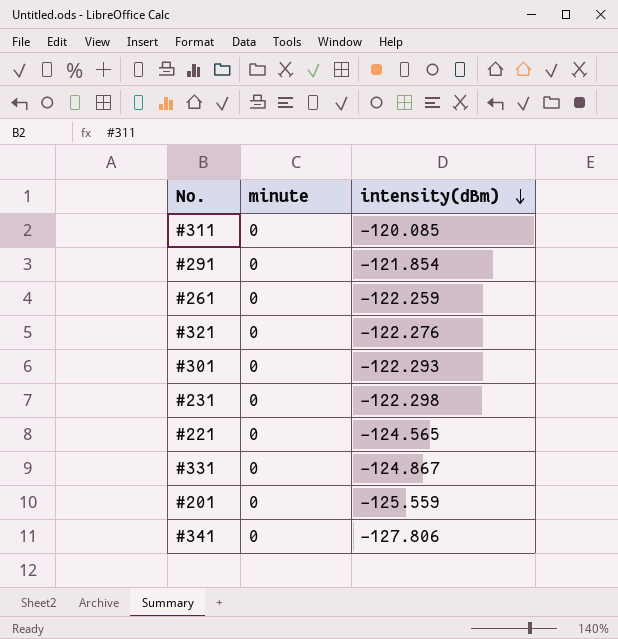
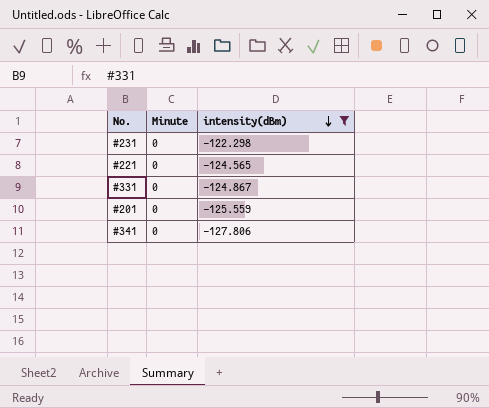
filter: none -> intensity(dBm) <= -122.298
column name: minute -> Minute

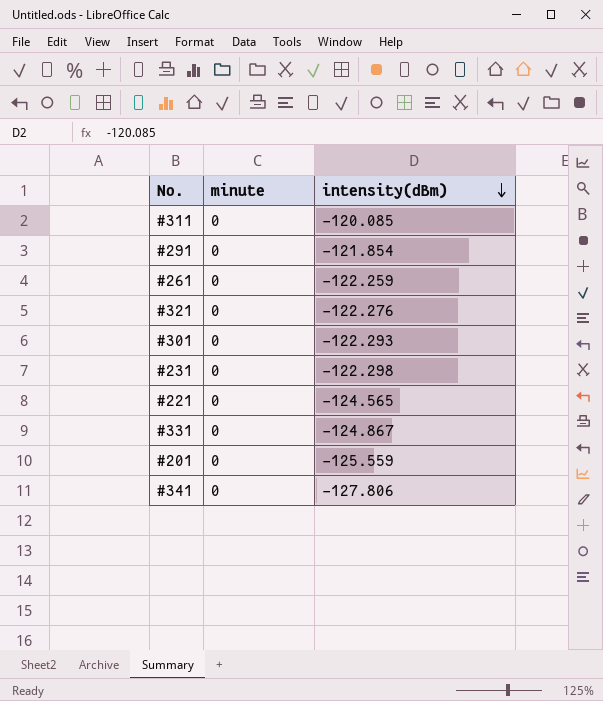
filter: intensity(dBm) <= -122.298 -> none
column name: Minute -> minute

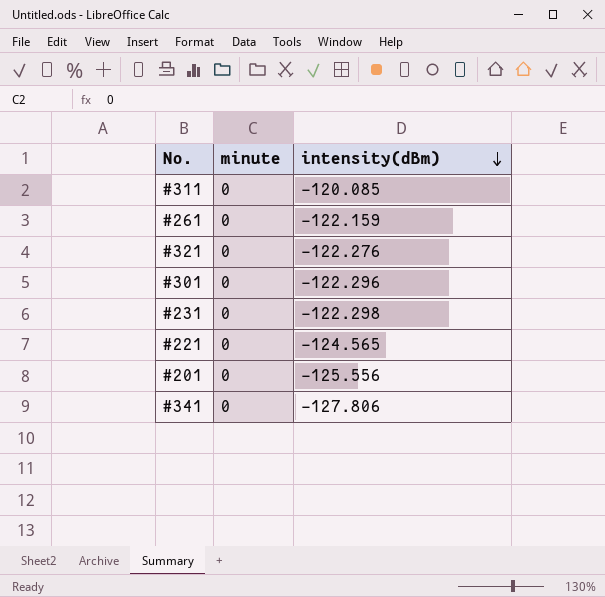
row #291: 0 | -121.854 -> none
row #331: 0 | -124.867 -> none
#261 | intensity(dBm): -122.259 -> -122.159
#301 | intensity(dBm): -122.293 -> -122.296
#201 | intensity(dBm): -125.559 -> -125.556

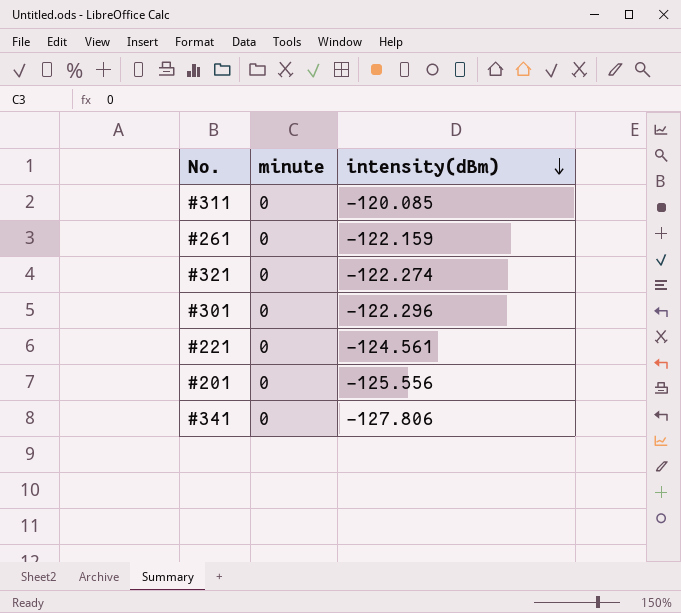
row #231: 0 | -122.298 -> none
#321 | intensity(dBm): -122.276 -> -122.274
#221 | intensity(dBm): -124.565 -> -124.561

